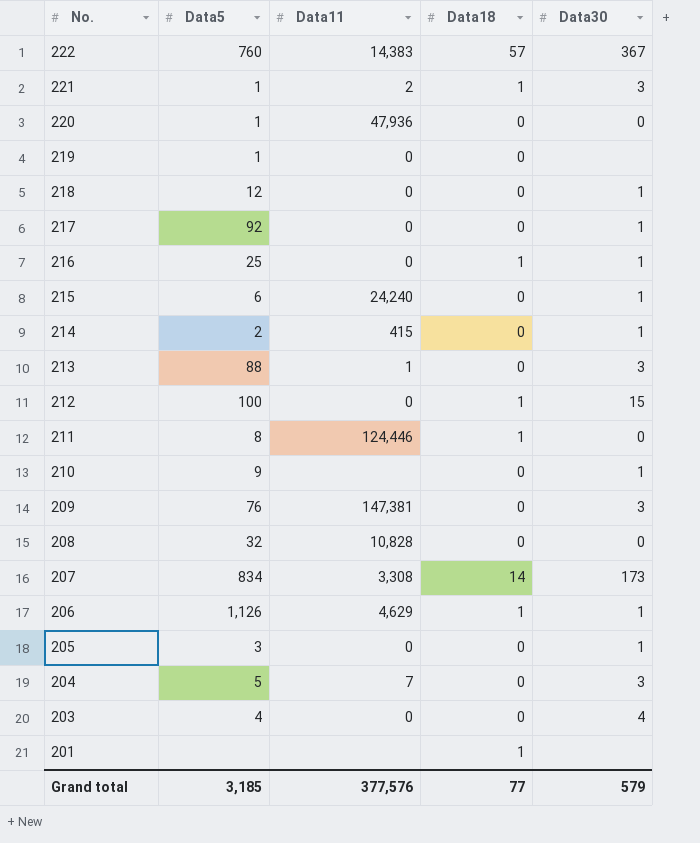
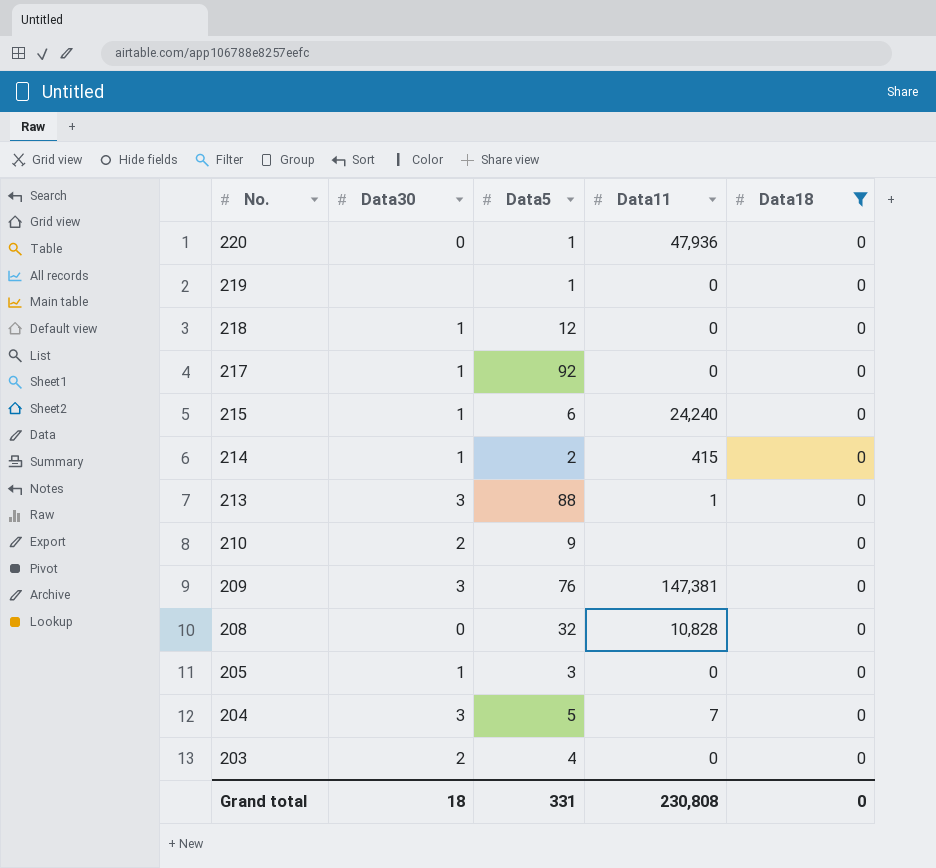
filter: none -> Data18 = 0
column Data30 | position: 5 -> 2
210 | Data30: 1 -> 2
203 | Data30: 4 -> 2
Grand total | Data30: 579 -> 18
Grand total | Data5: 3,185 -> 331
Grand total | Data11: 377,576 -> 230,808
Grand total | Data18: 77 -> 0

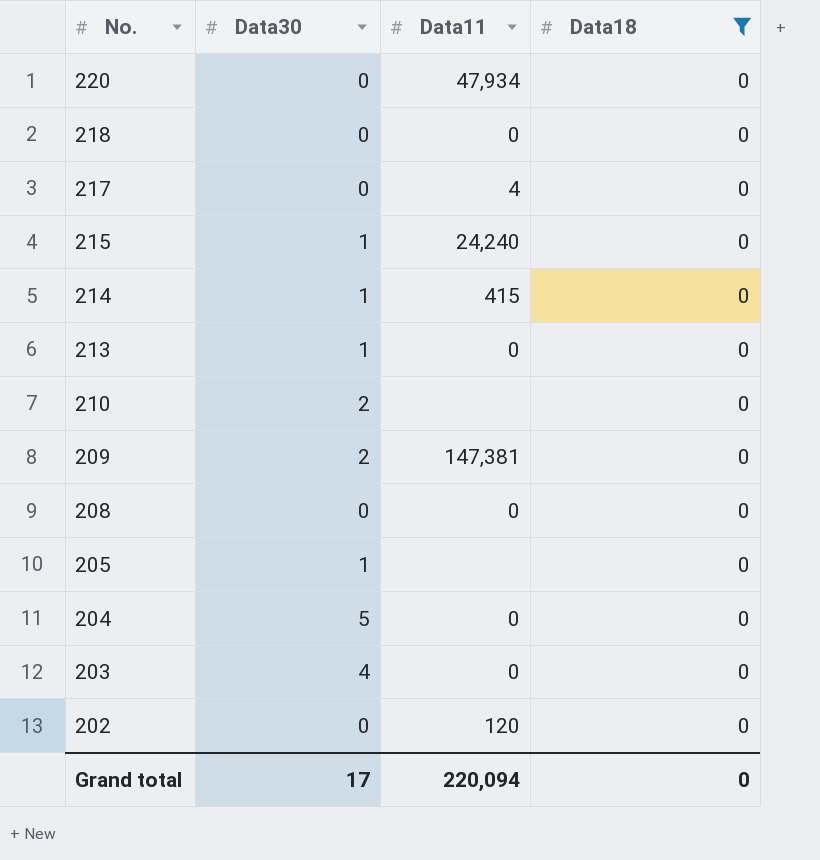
column Data5 | position: 3 -> none
row 219: none | 1 | 0 | 0 -> none
220 | Data11: 47,936 -> 47,934
218 | Data30: 1 -> 0
217 | Data30: 1 -> 0
217 | Data11: 0 -> 4
213 | Data30: 3 -> 1
213 | Data11: 1 -> 0
209 | Data30: 3 -> 2
208 | Data11: 10,828 -> 0
205 | Data11: 0 -> none
204 | Data30: 3 -> 5
204 | Data11: 7 -> 0
203 | Data30: 2 -> 4
row 202: none -> 0 | 120 | 0
Grand total | Data30: 18 -> 17
Grand total | Data11: 230,808 -> 220,094

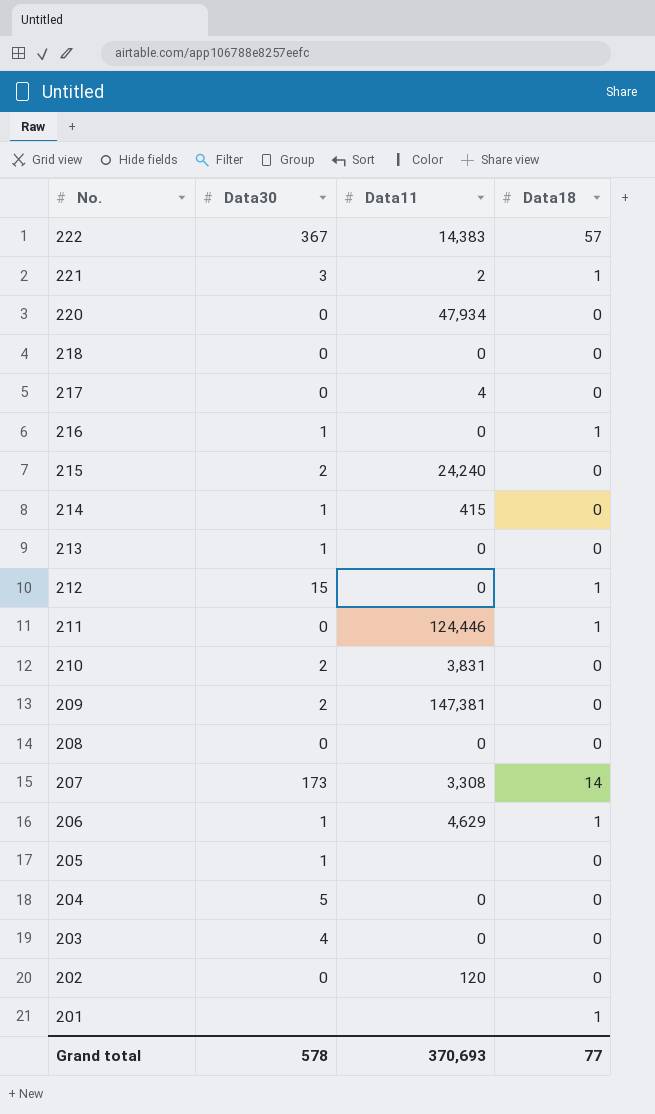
filter: Data18 = 0 -> none
215 | Data30: 1 -> 2
210 | Data11: none -> 3,831
Grand total | Data30: 17 -> 578
Grand total | Data11: 220,094 -> 370,693
Grand total | Data18: 0 -> 77

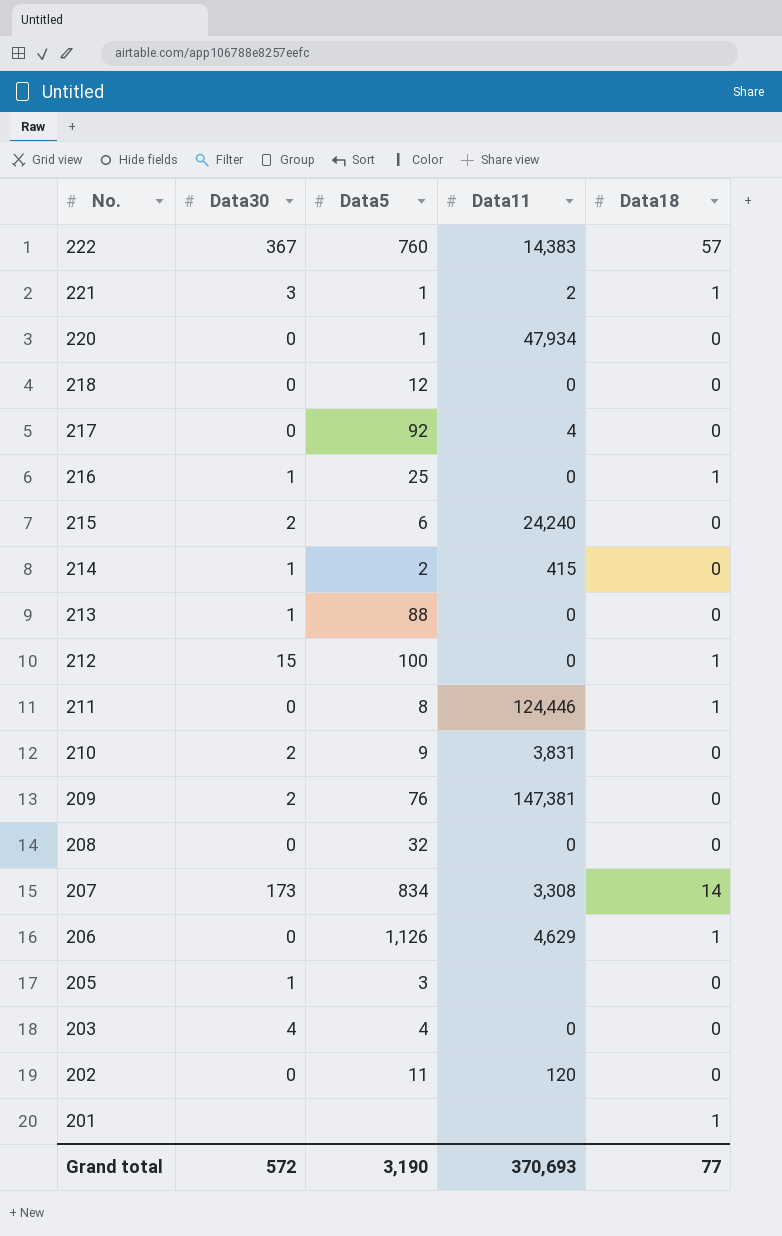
column Data5 | position: none -> 3
row 204: 5 | 0 | 0 -> none
206 | Data30: 1 -> 0
Grand total | Data30: 578 -> 572

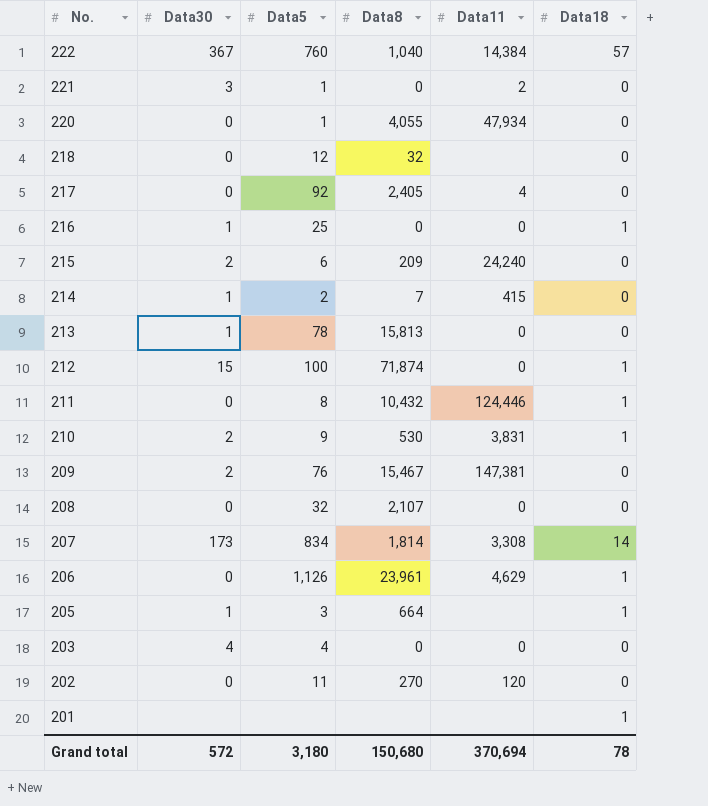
column Data8 | position: none -> 4
222 | Data11: 14,383 -> 14,384
221 | Data18: 1 -> 0
218 | Data11: 0 -> none
213 | Data5: 88 -> 78
210 | Data18: 0 -> 1
205 | Data18: 0 -> 1
Grand total | Data5: 3,190 -> 3,180
Grand total | Data11: 370,693 -> 370,694
Grand total | Data18: 77 -> 78

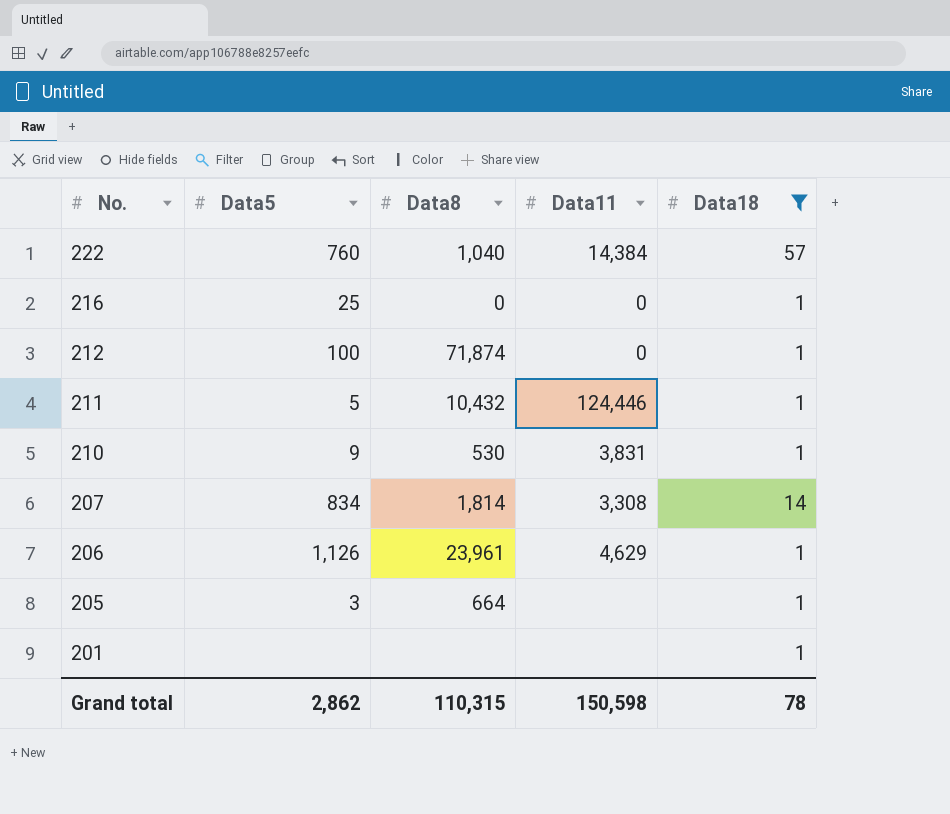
filter: none -> Data18 != 0
column Data30 | position: 2 -> none
211 | Data5: 8 -> 5
Grand total | Data5: 3,180 -> 2,862
Grand total | Data8: 150,680 -> 110,315
Grand total | Data11: 370,694 -> 150,598

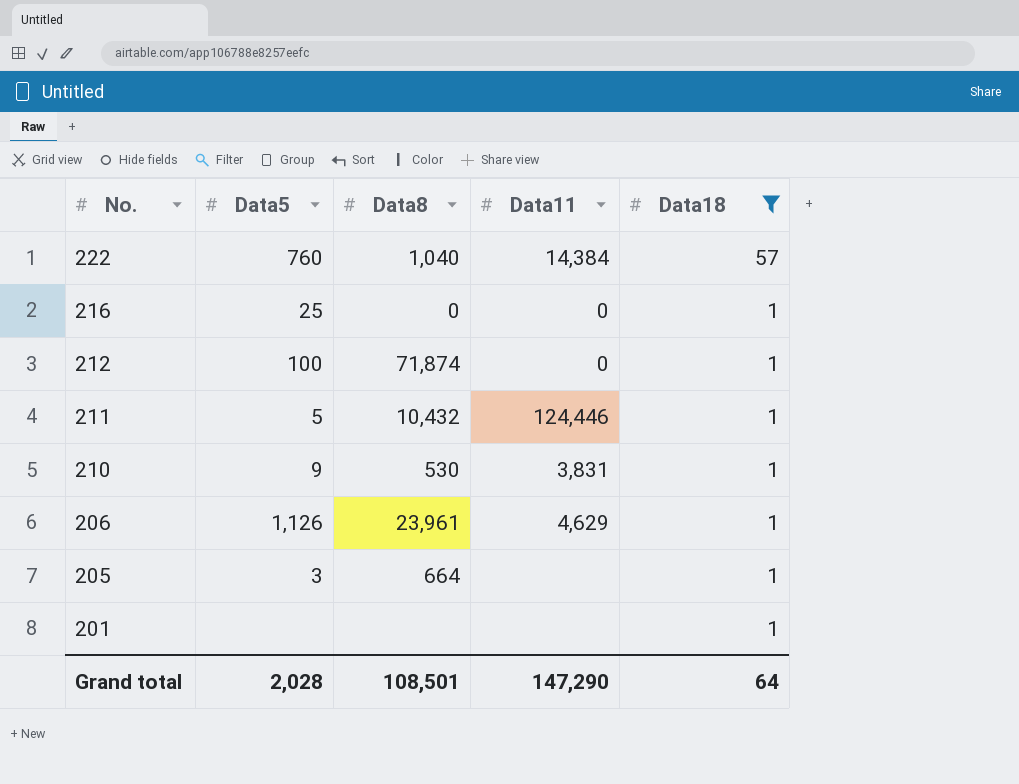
row 207: 834 | 1,814 | 3,308 | 14 -> none
Grand total | Data5: 2,862 -> 2,028
Grand total | Data8: 110,315 -> 108,501
Grand total | Data11: 150,598 -> 147,290
Grand total | Data18: 78 -> 64

